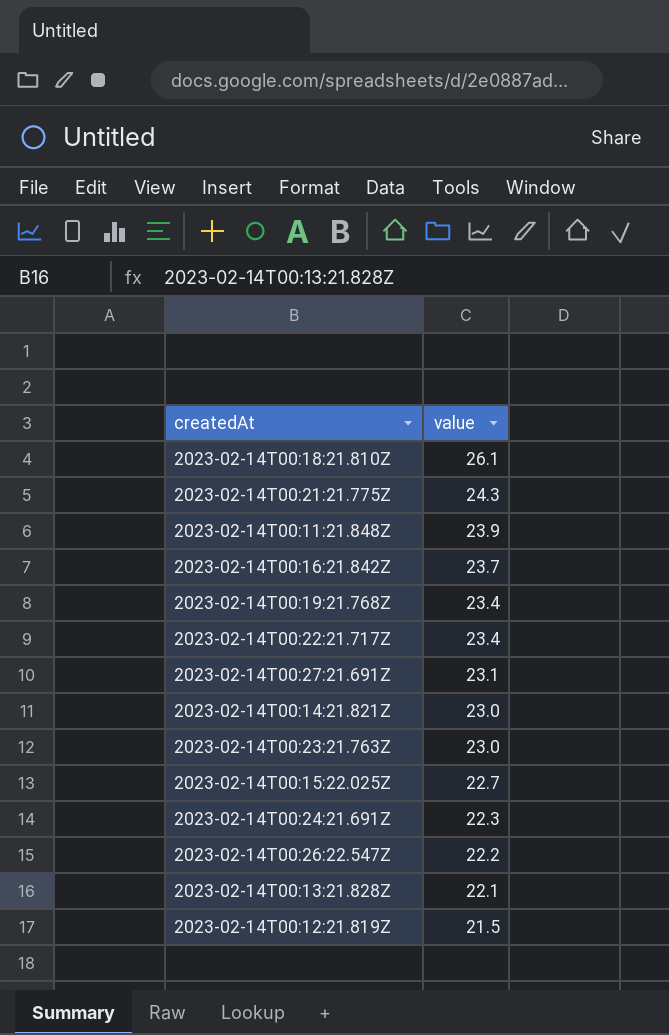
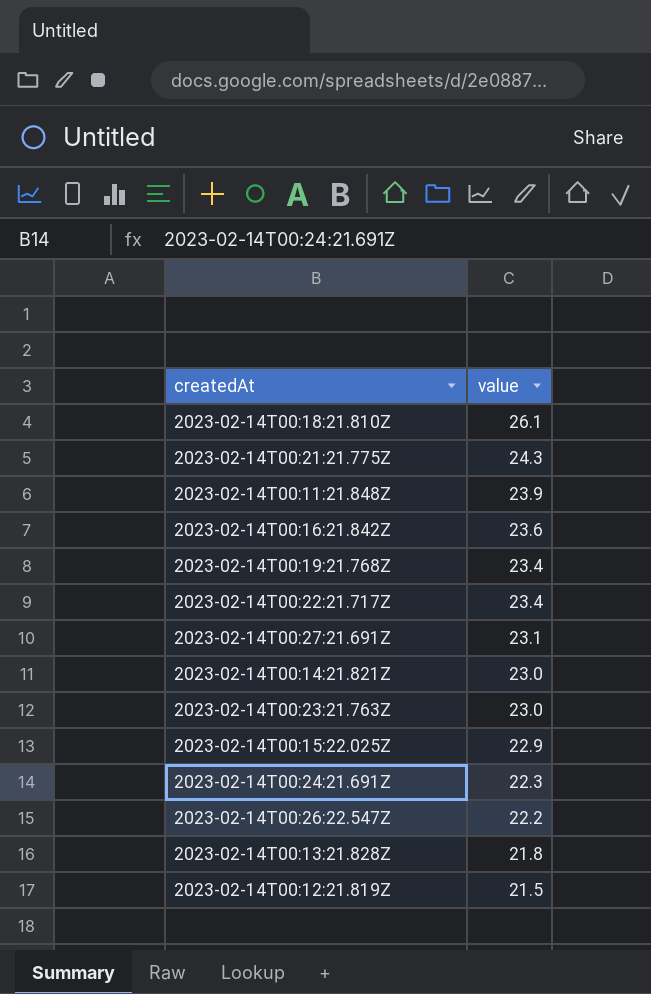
2023-02-14T00:16:21.842Z | value: 23.7 -> 23.6
2023-02-14T00:15:22.025Z | value: 22.7 -> 22.9
2023-02-14T00:13:21.828Z | value: 22.1 -> 21.8

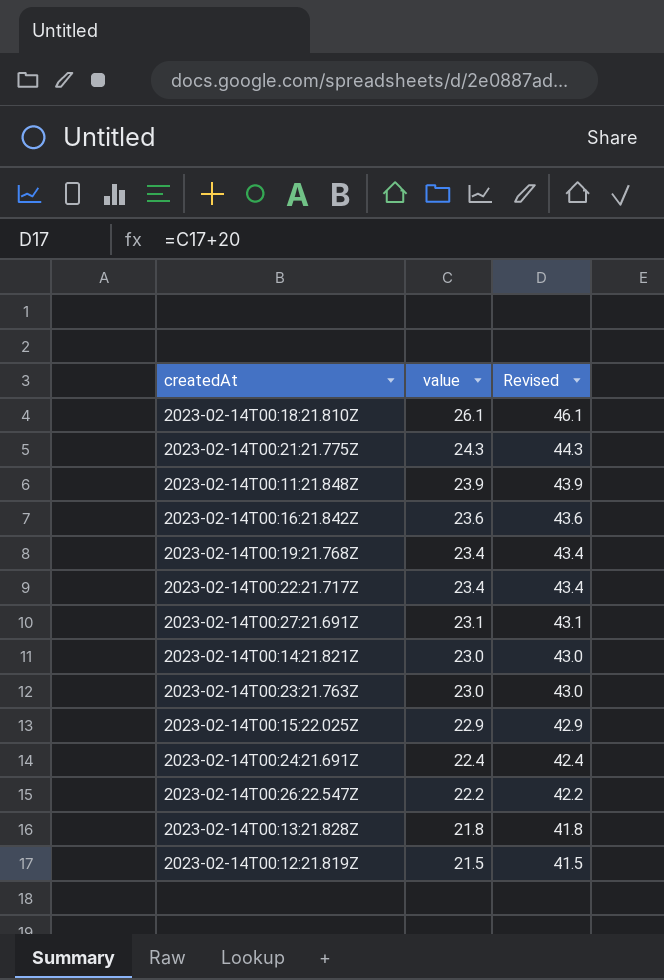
column Revised | formula: none -> [value] + 20
2023-02-14T00:24:21.691Z | value: 22.3 -> 22.4

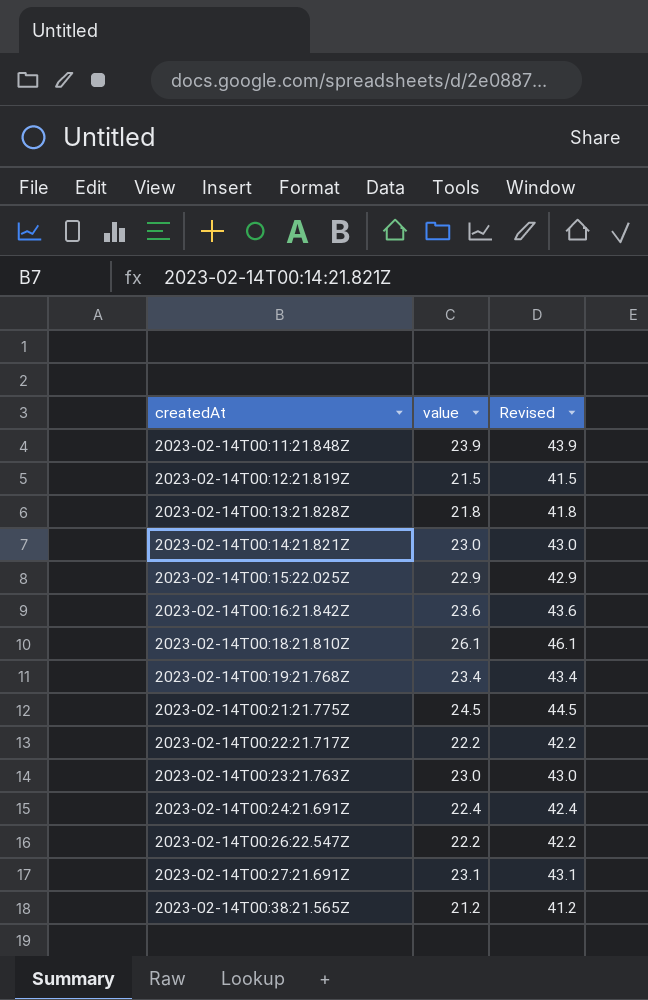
row order: value descending -> createdAt ascending
2023-02-14T00:21:21.775Z | value: 24.3 -> 24.5
2023-02-14T00:21:21.775Z | Revised: 44.3 -> 44.5
2023-02-14T00:22:21.717Z | value: 23.4 -> 22.2
2023-02-14T00:22:21.717Z | Revised: 43.4 -> 42.2
row 2023-02-14T00:38:21.565Z: none -> 21.2 | 41.2

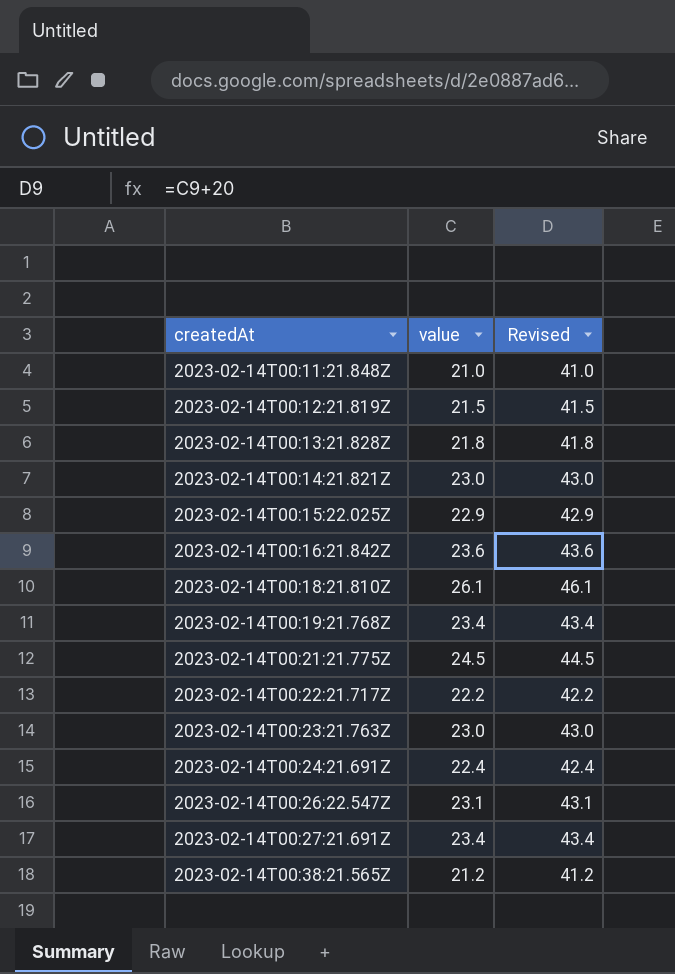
2023-02-14T00:11:21.848Z | value: 23.9 -> 21.0
2023-02-14T00:11:21.848Z | Revised: 43.9 -> 41.0
2023-02-14T00:26:22.547Z | value: 22.2 -> 23.1
2023-02-14T00:26:22.547Z | Revised: 42.2 -> 43.1
2023-02-14T00:27:21.691Z | value: 23.1 -> 23.4
2023-02-14T00:27:21.691Z | Revised: 43.1 -> 43.4

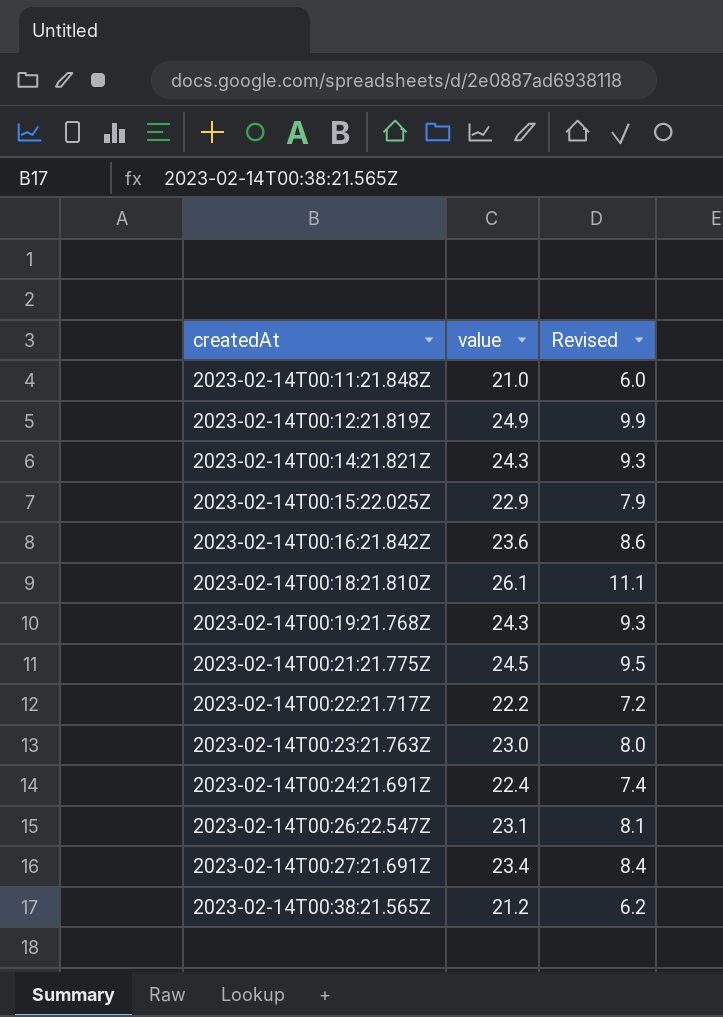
column Revised | formula: [value] + 20 -> [value] - 15
row 2023-02-14T00:13:21.828Z: 21.8 | 41.8 -> none
2023-02-14T00:12:21.819Z | value: 21.5 -> 24.9
2023-02-14T00:14:21.821Z | value: 23.0 -> 24.3
2023-02-14T00:19:21.768Z | value: 23.4 -> 24.3

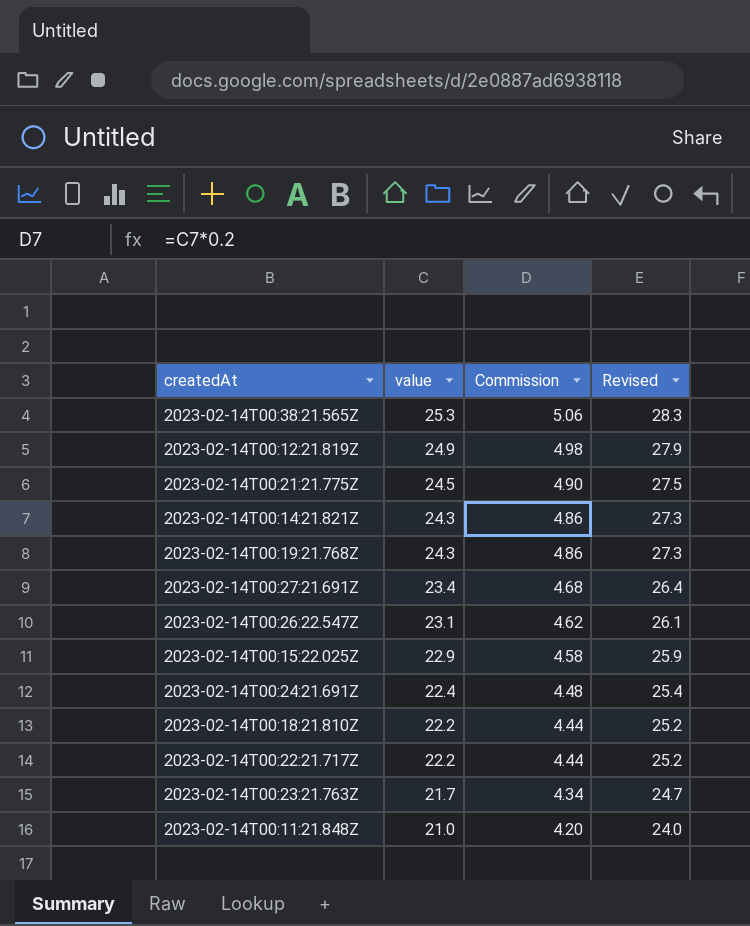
row order: createdAt ascending -> value descending
column Commission | formula: none -> [value] * 0.2
column Revised | formula: [value] - 15 -> [value] + 3
row 2023-02-14T00:16:21.842Z: 23.6 | 8.6 -> none
2023-02-14T00:38:21.565Z | value: 21.2 -> 25.3
2023-02-14T00:18:21.810Z | value: 26.1 -> 22.2
2023-02-14T00:23:21.763Z | value: 23.0 -> 21.7

